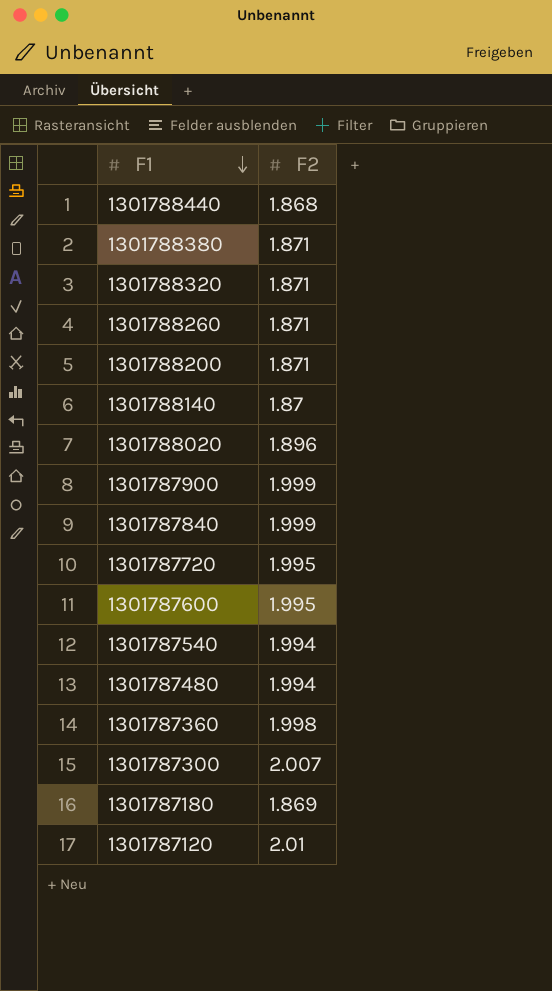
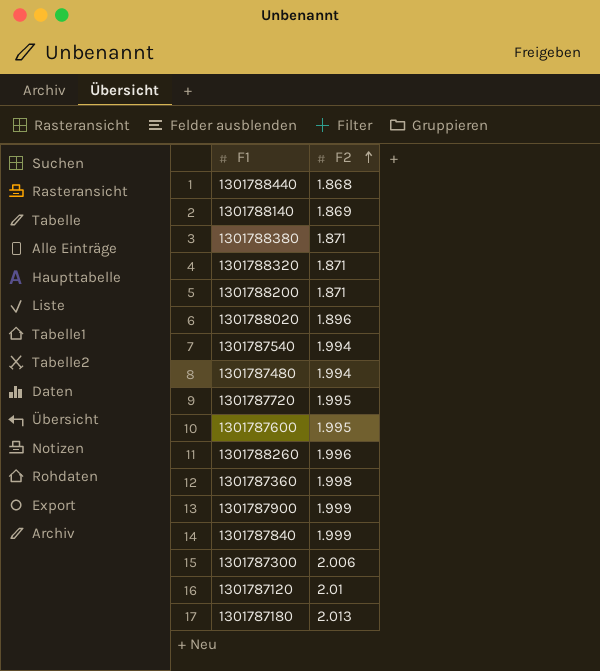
row order: F1 descending -> F2 ascending
1301788140 | F2: 1.87 -> 1.869
1301788260 | F2: 1.871 -> 1.996
1301787300 | F2: 2.007 -> 2.006
1301787180 | F2: 1.869 -> 2.013

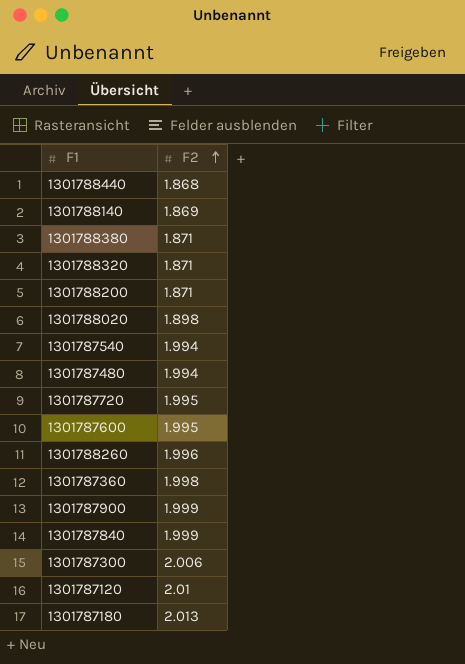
1301788020 | F2: 1.896 -> 1.898

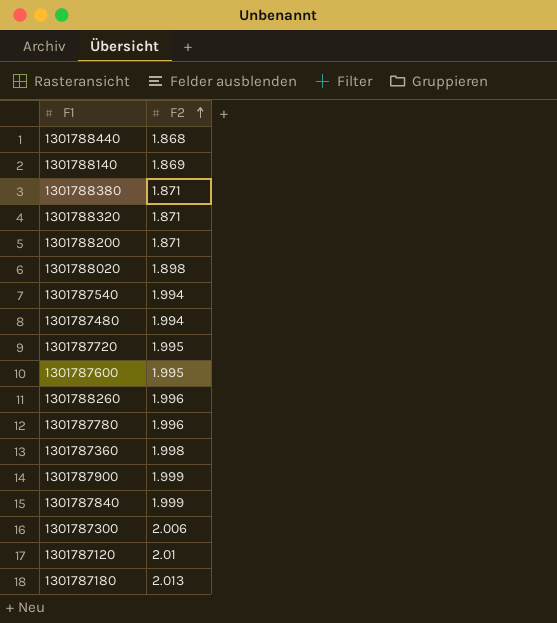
row 1301787780: none -> 1.996

